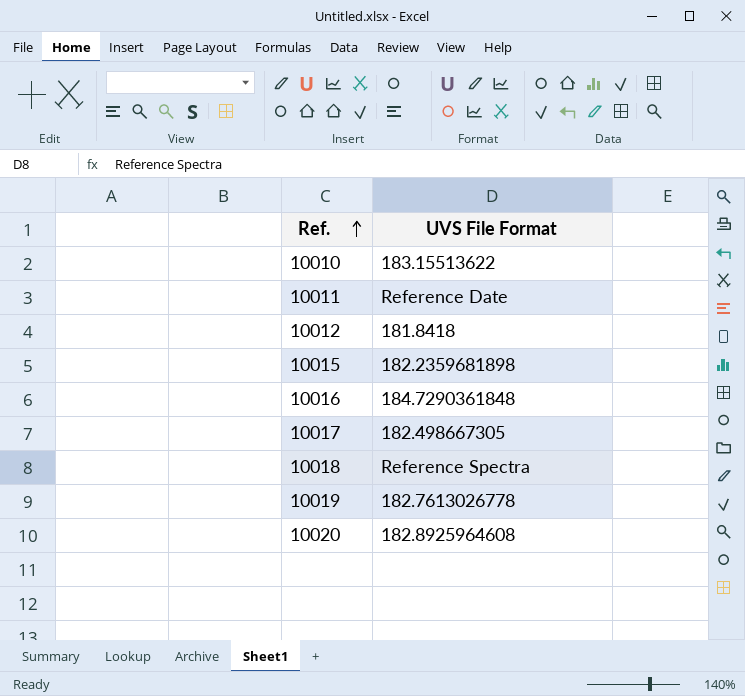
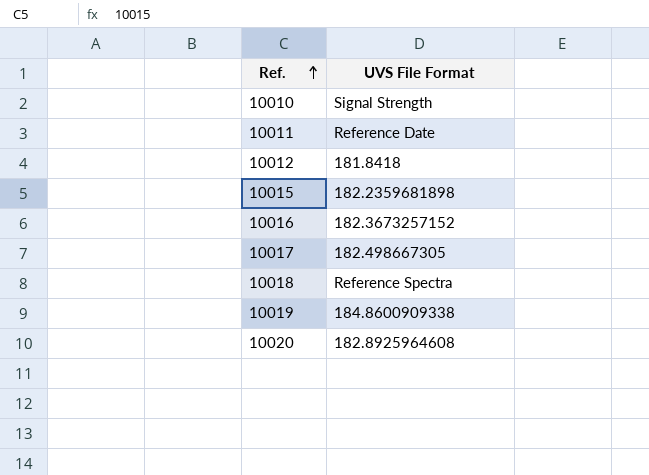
10010 | UVS File Format: 183.15513622 -> Signal Strength
10016 | UVS File Format: 184.7290361848 -> 182.3673257152
10019 | UVS File Format: 182.7613026778 -> 184.8600909338

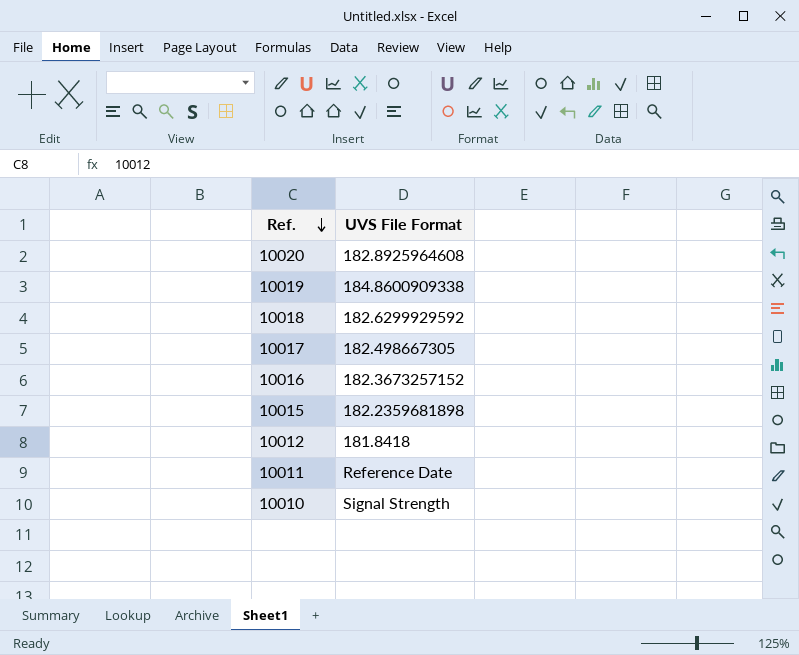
row order: Ref. ascending -> Ref. descending
10018 | UVS File Format: Reference Spectra -> 182.6299929592

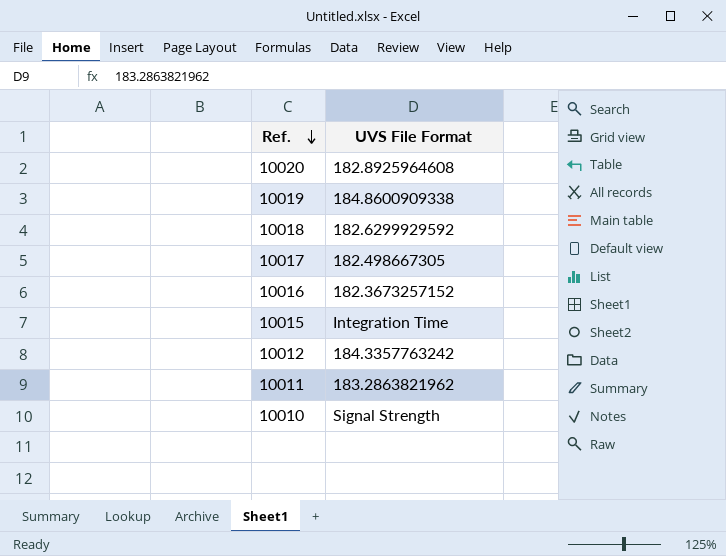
10015 | UVS File Format: 182.2359681898 -> Integration Time
10012 | UVS File Format: 181.8418 -> 184.3357763242
10011 | UVS File Format: Reference Date -> 183.2863821962

